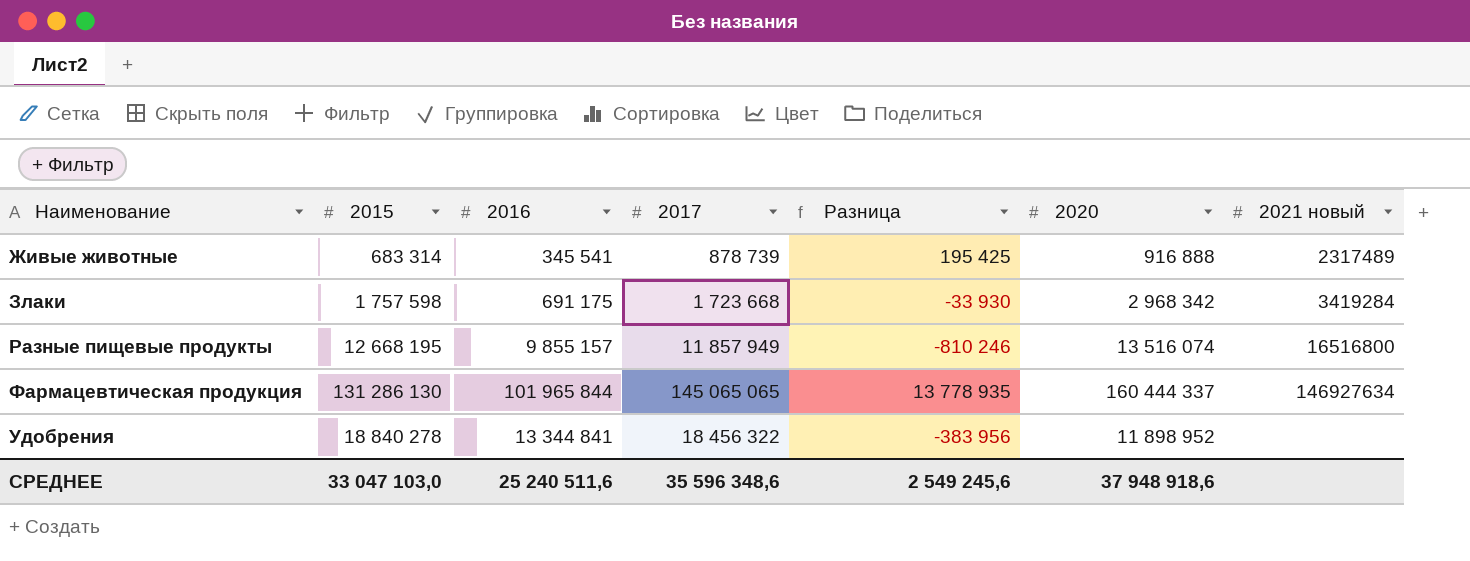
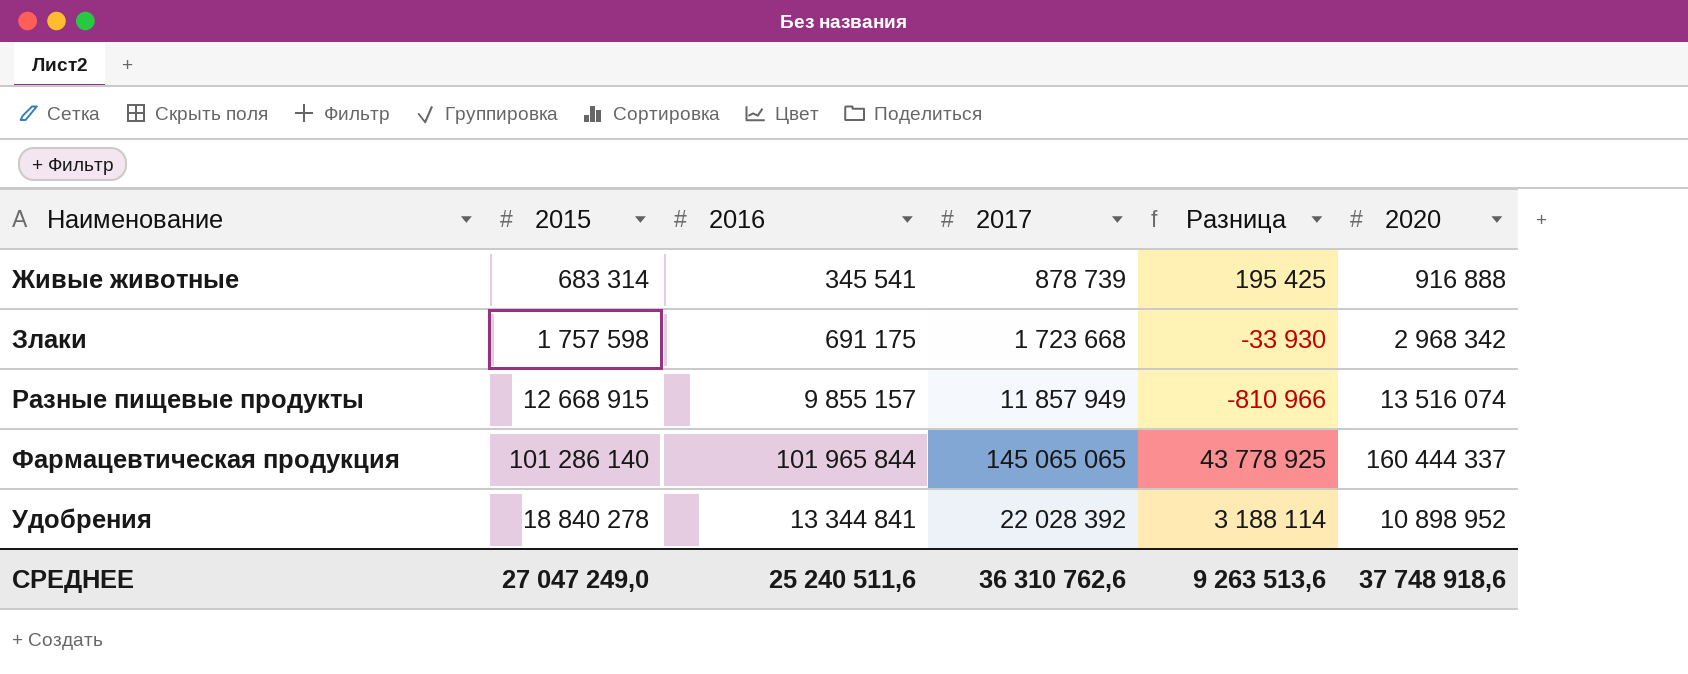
column 2021 новый | position: 7 -> none
Разные пищевые продукты | 2015: 12 668 195 -> 12 668 915
Разные пищевые продукты | Разница: -810 246 -> -810 966
Фармацевтическая продукция | 2015: 131 286 130 -> 101 286 140
Фармацевтическая продукция | Разница: 13 778 935 -> 43 778 925
Удобрения | 2017: 18 456 322 -> 22 028 392
Удобрения | Разница: -383 956 -> 3 188 114
Удобрения | 2020: 11 898 952 -> 10 898 952
СРЕДНЕЕ | 2015: 33 047 103,0 -> 27 047 249,0
СРЕДНЕЕ | 2017: 35 596 348,6 -> 36 310 762,6
СРЕДНЕЕ | Разница: 2 549 245,6 -> 9 263 513,6
СРЕДНЕЕ | 2020: 37 948 918,6 -> 37 748 918,6

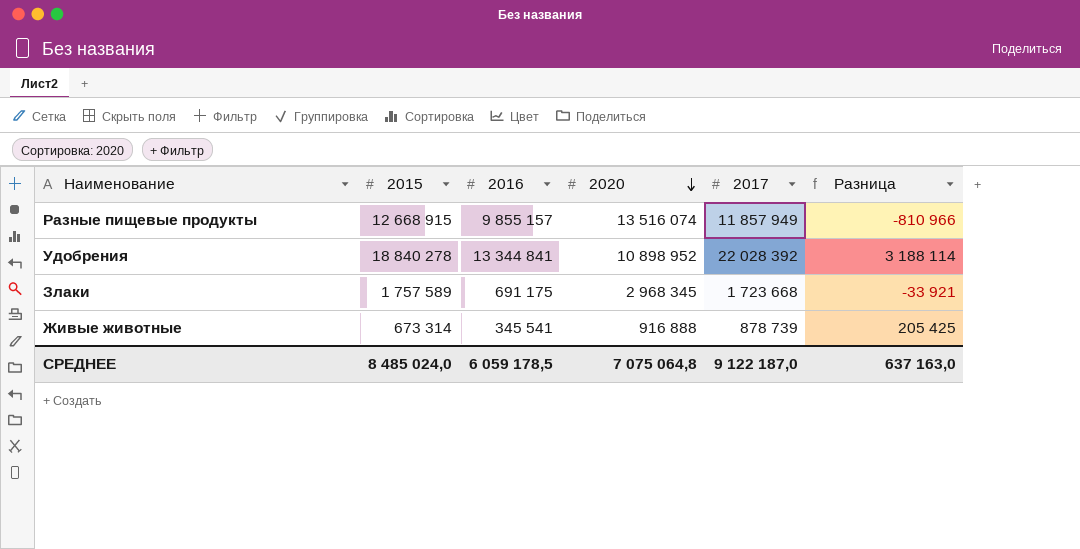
row order: none -> 2020 descending
column 2020 | position: 6 -> 4
row Фармацевтическая продукция: 101 286 140 | 101 965 844 | 145 065 065 | 43 778 925 | 160 444 337 -> none
Злаки | 2015: 1 757 598 -> 1 757 589
Злаки | 2020: 2 968 342 -> 2 968 345
Злаки | Разница: -33 930 -> -33 921
Живые животные | 2015: 683 314 -> 673 314
Живые животные | Разница: 195 425 -> 205 425
СРЕДНЕЕ | 2015: 27 047 249,0 -> 8 485 024,0
СРЕДНЕЕ | 2016: 25 240 511,6 -> 6 059 178,5
СРЕДНЕЕ | 2020: 37 748 918,6 -> 7 075 064,8
СРЕДНЕЕ | 2017: 36 310 762,6 -> 9 122 187,0
СРЕДНЕЕ | Разница: 9 263 513,6 -> 637 163,0

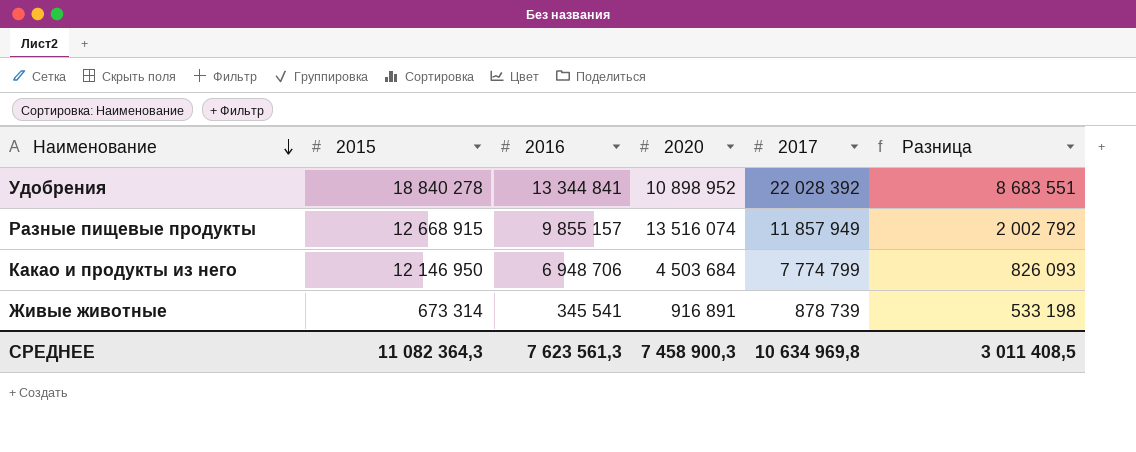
row order: 2020 descending -> Наименование descending
column Разница | formula: [2017] - [2015] -> [2017] - [2016]
row Злаки: 1 757 589 | 691 175 | 2 968 345 | 1 723 668 | -33 921 -> none
row Какао и продукты из него: none -> 12 146 950 | 6 948 706 | 4 503 684 | 7 774 799 | 826 093
Живые животные | 2020: 916 888 -> 916 891
СРЕДНЕЕ | 2015: 8 485 024,0 -> 11 082 364,3
СРЕДНЕЕ | 2016: 6 059 178,5 -> 7 623 561,3
СРЕДНЕЕ | 2020: 7 075 064,8 -> 7 458 900,3
СРЕДНЕЕ | 2017: 9 122 187,0 -> 10 634 969,8
СРЕДНЕЕ | Разница: 637 163,0 -> 3 011 408,5

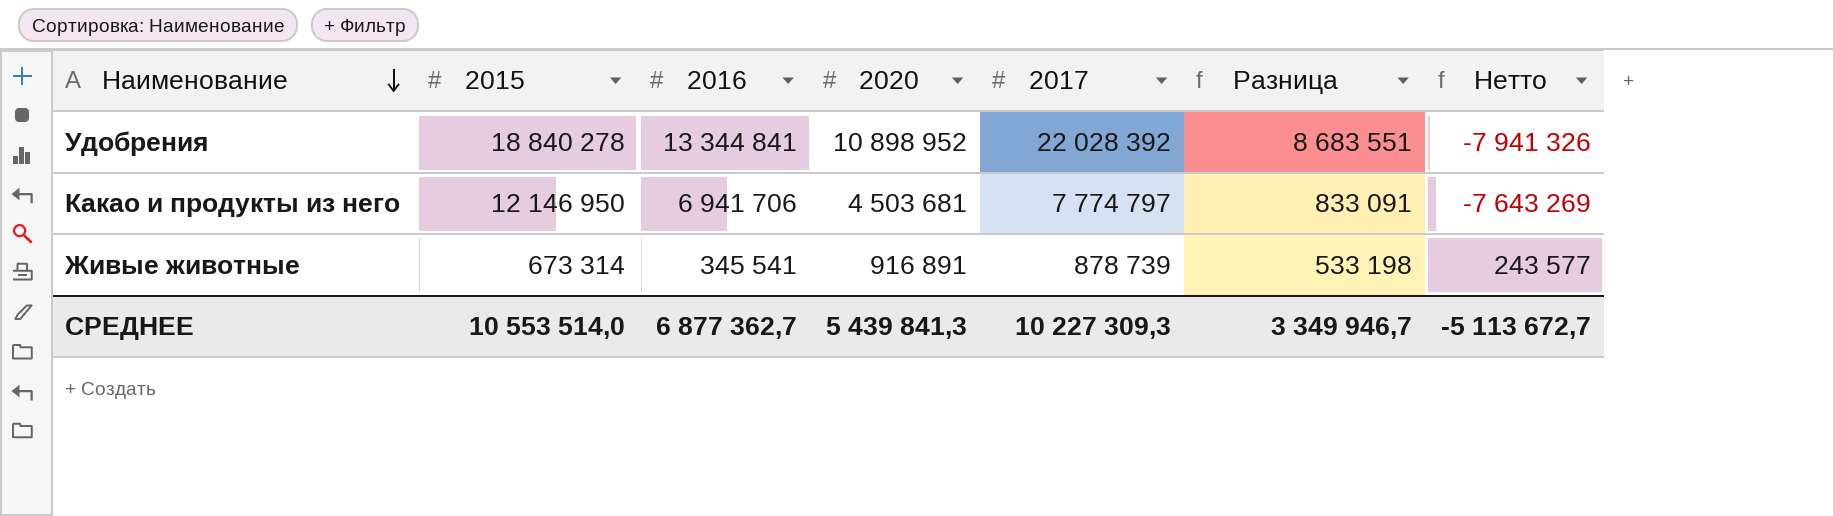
column Нетто | formula: none -> [2020] - [2015]
row Разные пищевые продукты: 12 668 915 | 9 855 157 | 13 516 074 | 11 857 949 | 2 002 792 -> none
Какао и продукты из него | 2016: 6 948 706 -> 6 941 706
Какао и продукты из него | 2020: 4 503 684 -> 4 503 681
Какао и продукты из него | 2017: 7 774 799 -> 7 774 797
Какао и продукты из него | Разница: 826 093 -> 833 091
СРЕДНЕЕ | 2015: 11 082 364,3 -> 10 553 514,0
СРЕДНЕЕ | 2016: 7 623 561,3 -> 6 877 362,7
СРЕДНЕЕ | 2020: 7 458 900,3 -> 5 439 841,3
СРЕДНЕЕ | 2017: 10 634 969,8 -> 10 227 309,3
СРЕДНЕЕ | Разница: 3 011 408,5 -> 3 349 946,7

